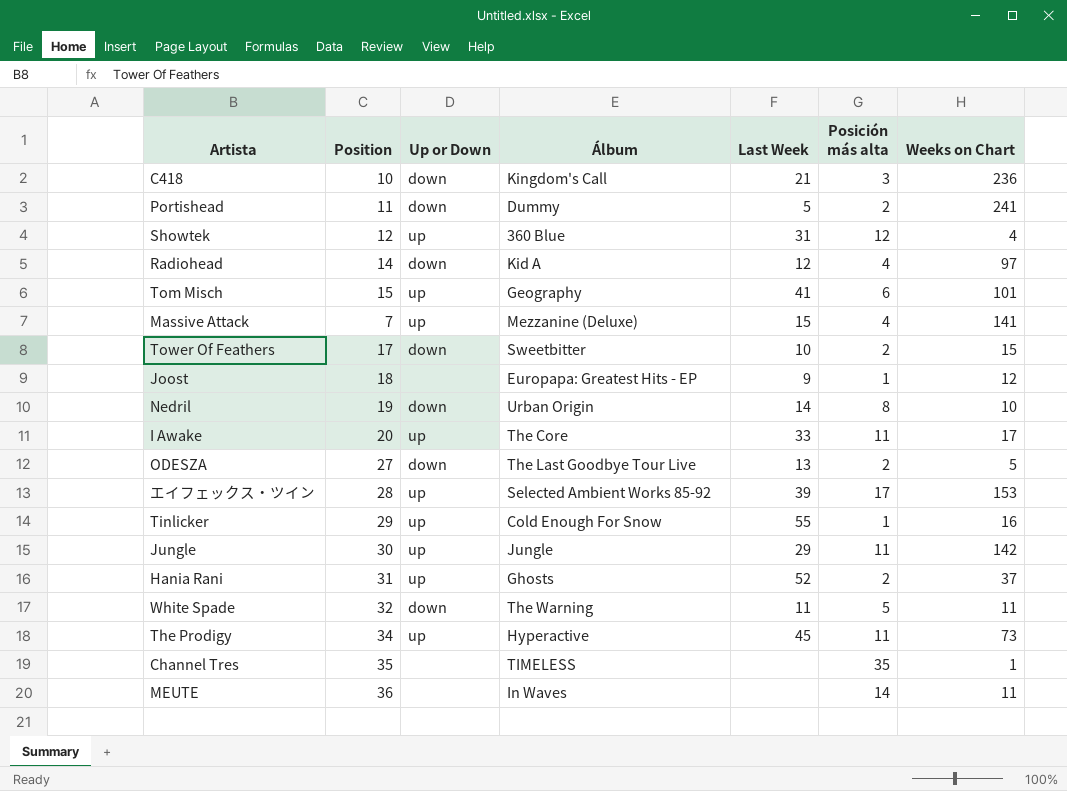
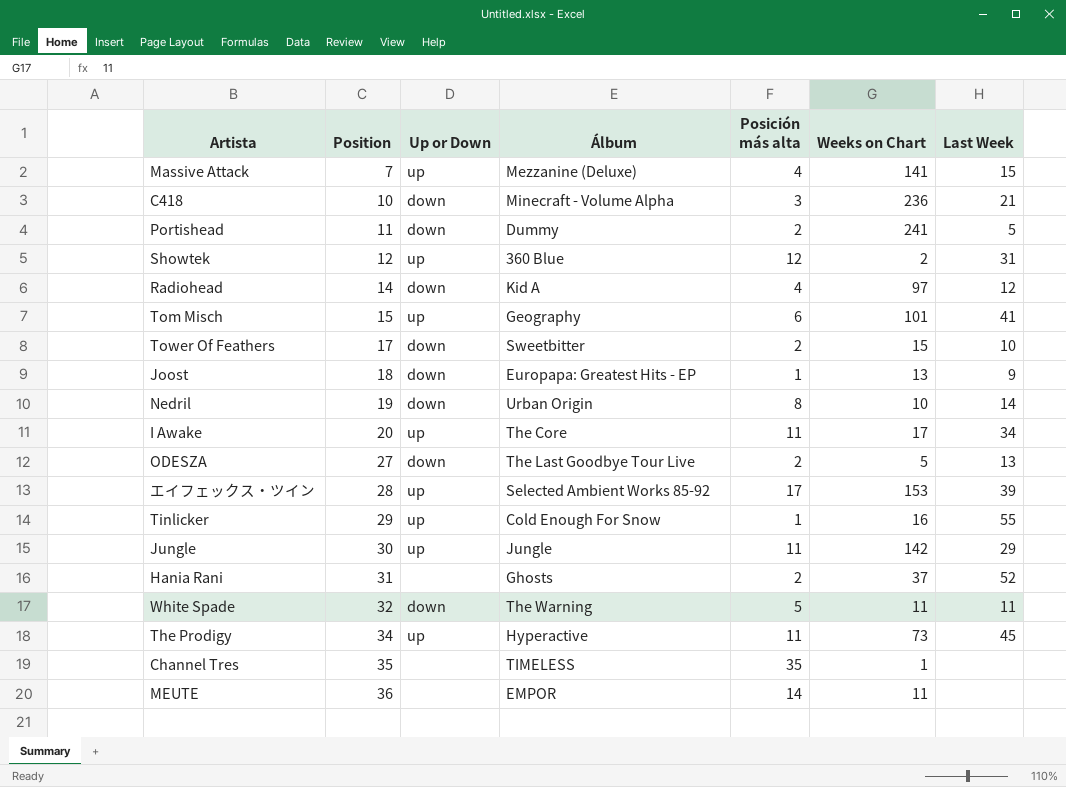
row order: none -> Position ascending
column Last Week | position: 5 -> 7
C418 | Álbum: Kingdom's Call -> Minecraft - Volume Alpha
Showtek | Weeks on Chart: 4 -> 2
Joost | Up or Down: none -> down
Joost | Weeks on Chart: 12 -> 13
I Awake | Last Week: 33 -> 34
Hania Rani | Up or Down: up -> none
MEUTE | Álbum: In Waves -> EMPOR

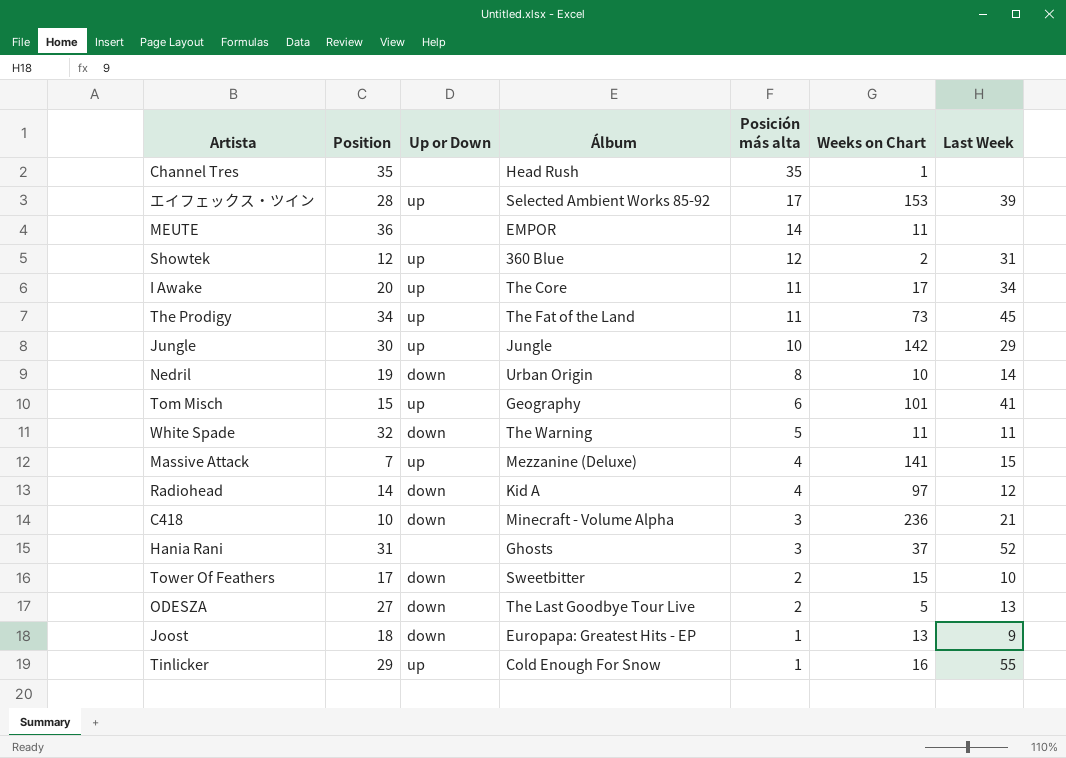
row order: Position ascending -> Posición más alta descending
row Portishead: 11 | down | Dummy | 2 | 241 | 5 -> none
Channel Tres | Álbum: TIMELESS -> Head Rush
The Prodigy | Álbum: Hyperactive -> The Fat of the Land
Jungle | Posición más alta: 11 -> 10
Hania Rani | Posición más alta: 2 -> 3

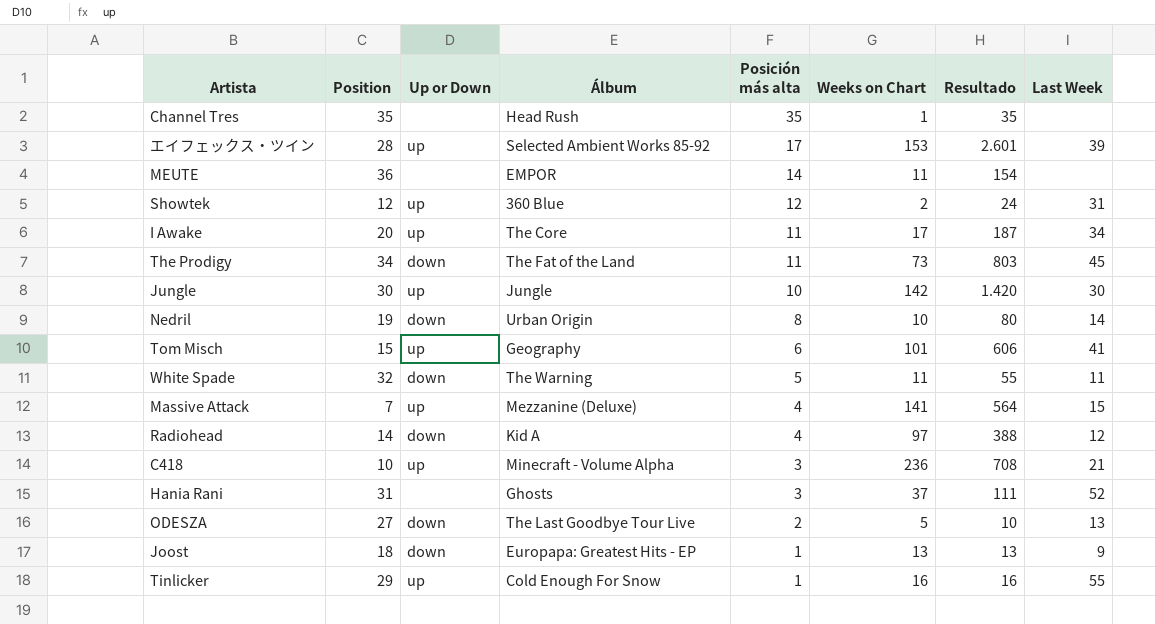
column Resultado | formula: none -> [Posición más alta] * [Weeks on Chart]
row Tower Of Feathers: 17 | down | Sweetbitter | 2 | 15 | 10 -> none
The Prodigy | Up or Down: up -> down
Jungle | Last Week: 29 -> 30
C418 | Up or Down: down -> up

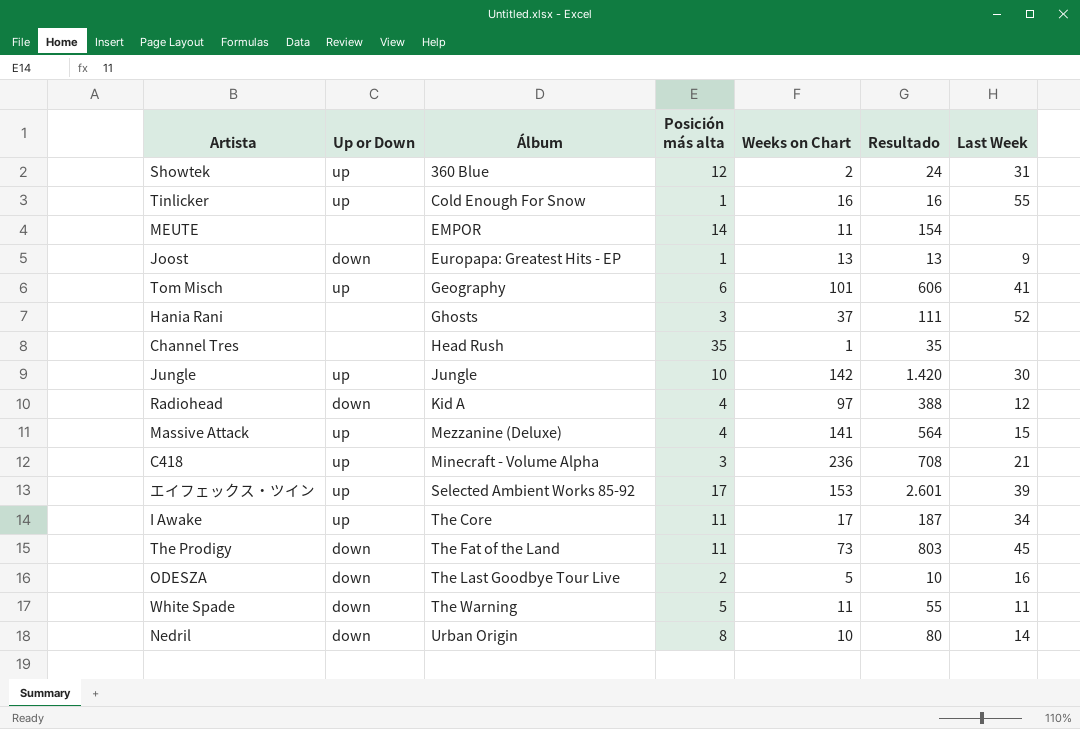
row order: Posición más alta descending -> Álbum ascending
column Position | position: 2 -> none
ODESZA | Last Week: 13 -> 16

